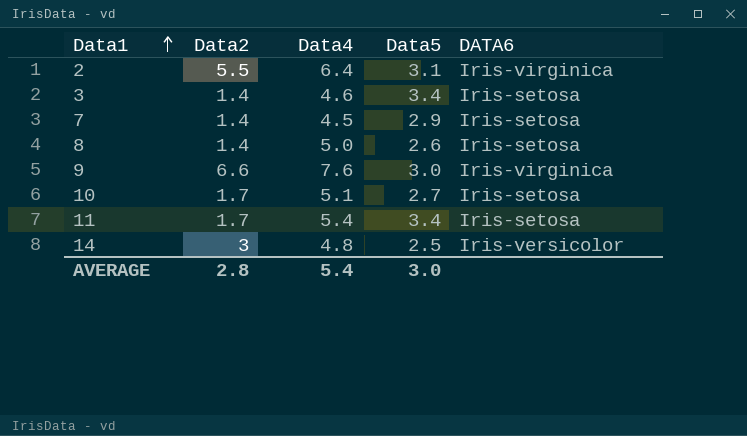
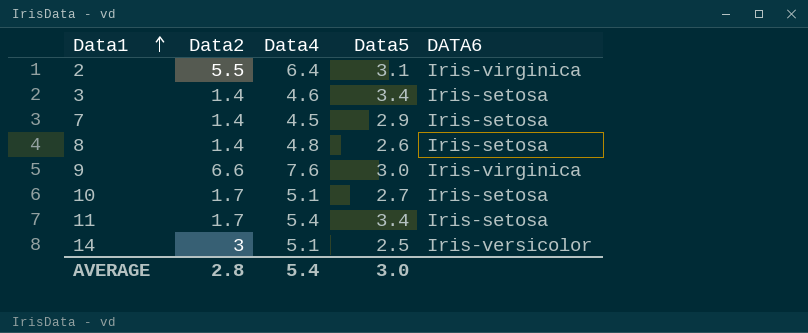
8 | Data4: 5.0 -> 4.8
14 | Data4: 4.8 -> 5.1

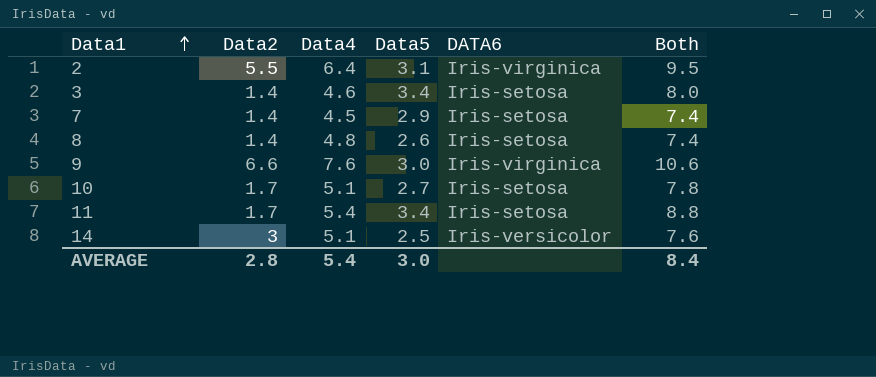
column Both | formula: none -> [Data4] + [Data5]

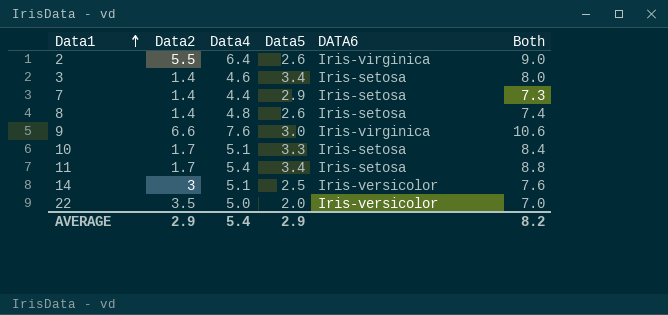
2 | Data5: 3.1 -> 2.6
2 | Both: 9.5 -> 9.0
7 | Data4: 4.5 -> 4.4
7 | Both: 7.4 -> 7.3
10 | Data5: 2.7 -> 3.3
10 | Both: 7.8 -> 8.4
row 22: none -> 3.5 | 5.0 | 2.0 | Iris-versicolor | 7.0
AVERAGE | Data2: 2.8 -> 2.9
AVERAGE | Data5: 3.0 -> 2.9
AVERAGE | Both: 8.4 -> 8.2

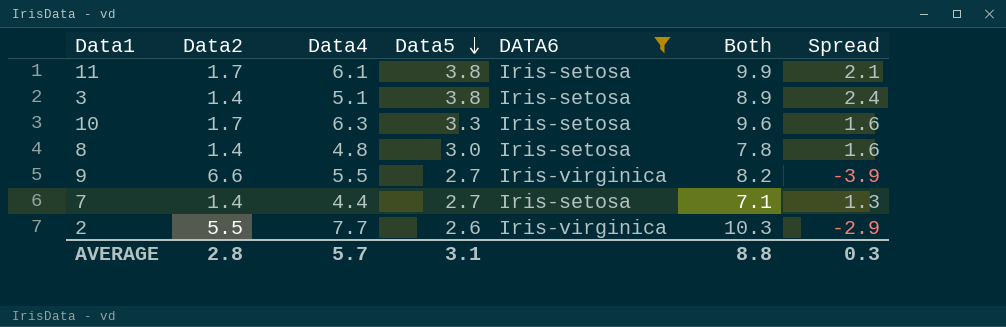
filter: none -> DATA6 != Iris-versicolor
row order: Data1 ascending -> Data5 descending
column Spread | formula: none -> [Data5] - [Data2]
11 | Data4: 5.4 -> 6.1
11 | Data5: 3.4 -> 3.8
11 | Both: 8.8 -> 9.9
3 | Data4: 4.6 -> 5.1
3 | Data5: 3.4 -> 3.8
3 | Both: 8.0 -> 8.9
10 | Data4: 5.1 -> 6.3
10 | Both: 8.4 -> 9.6
8 | Data5: 2.6 -> 3.0
8 | Both: 7.4 -> 7.8
9 | Data4: 7.6 -> 5.5
9 | Data5: 3.0 -> 2.7
9 | Both: 10.6 -> 8.2
7 | Data5: 2.9 -> 2.7
7 | Both: 7.3 -> 7.1
2 | Data4: 6.4 -> 7.7
2 | Both: 9.0 -> 10.3
AVERAGE | Data2: 2.9 -> 2.8
AVERAGE | Data4: 5.4 -> 5.7
AVERAGE | Data5: 2.9 -> 3.1
AVERAGE | Both: 8.2 -> 8.8

